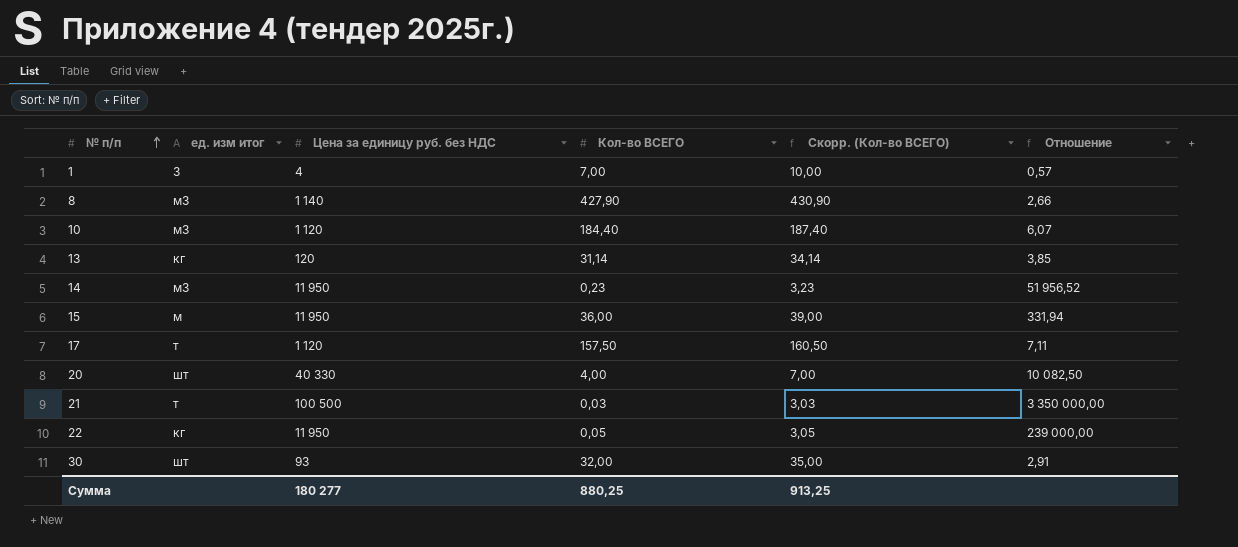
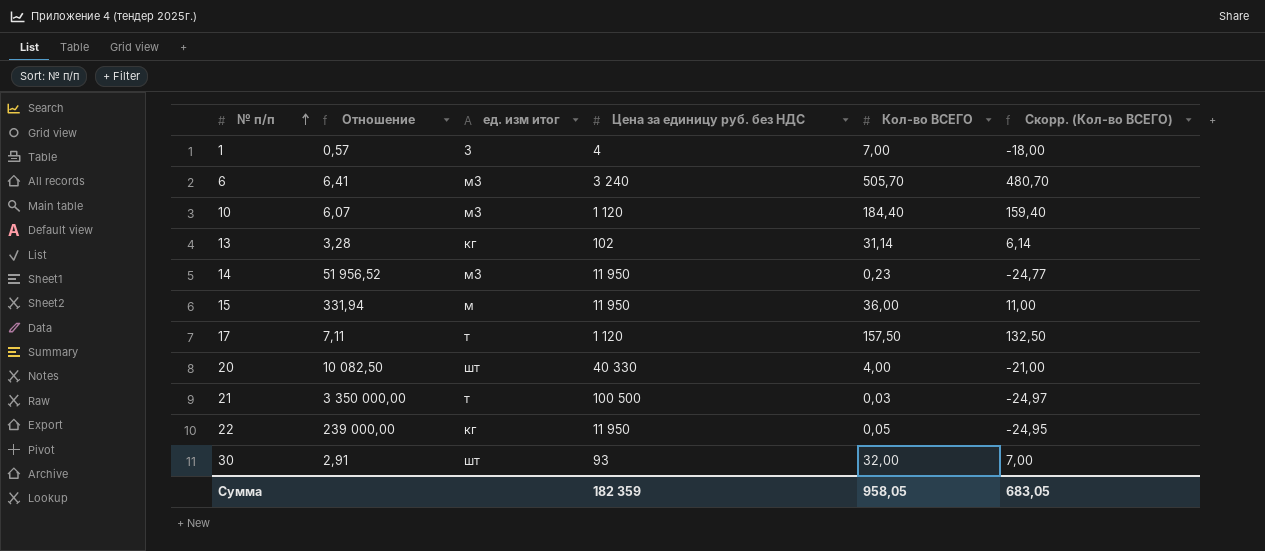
column Отношение | position: 6 -> 2
column Скорр. (Кол-во ВСЕГО) | formula: [Кол-во ВСЕГО] + 3 -> [Кол-во ВСЕГО] - 25
row 8: м3 | 1 140 | 427,90 | 430,90 | 2,66 -> none
row 6: none -> 6,41 | м3 | 3 240 | 505,70 | 480,70
13 | Отношение: 3,85 -> 3,28
13 | Цена за единицу руб. без НДС: 120 -> 102
Сумма | Цена за единицу руб. без НДС: 180 277 -> 182 359
Сумма | Кол-во ВСЕГО: 880,25 -> 958,05
Сумма | Скорр. (Кол-во ВСЕГО): 913,25 -> 683,05

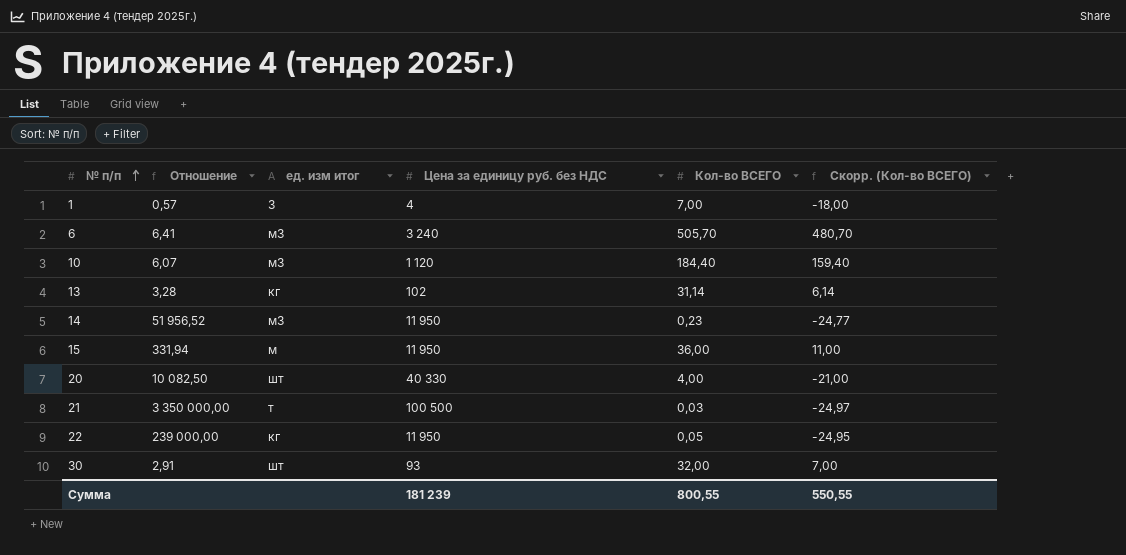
row 17: 7,11 | т | 1 120 | 157,50 | 132,50 -> none
Сумма | Цена за единицу руб. без НДС: 182 359 -> 181 239
Сумма | Кол-во ВСЕГО: 958,05 -> 800,55
Сумма | Скорр. (Кол-во ВСЕГО): 683,05 -> 550,55

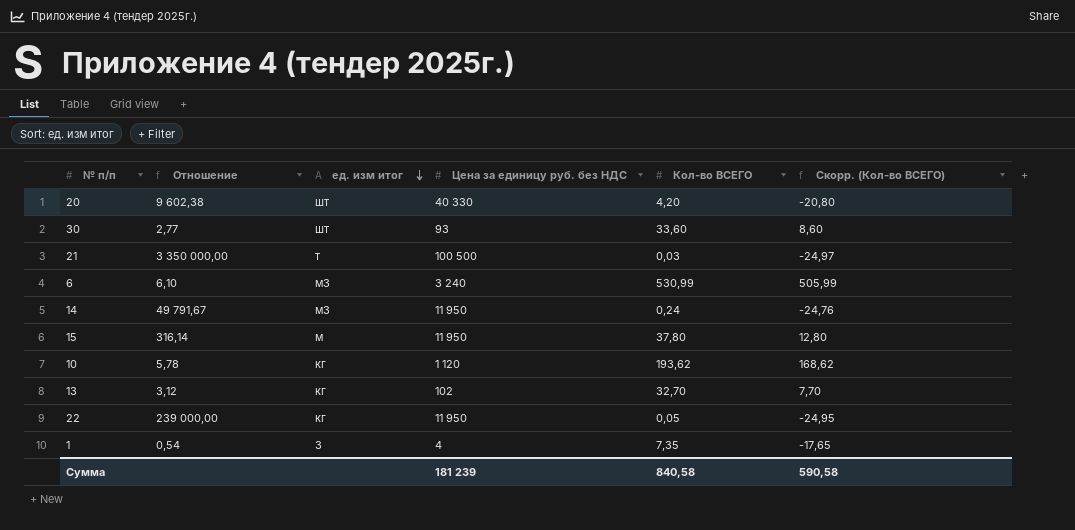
row order: № п/п ascending -> ед. изм итог descending
20 | Отношение: 10 082,50 -> 9 602,38
20 | Кол-во ВСЕГО: 4,00 -> 4,20
20 | Скорр. (Кол-во ВСЕГО): -21,00 -> -20,80
30 | Отношение: 2,91 -> 2,77
30 | Кол-во ВСЕГО: 32,00 -> 33,60
30 | Скорр. (Кол-во ВСЕГО): 7,00 -> 8,60
6 | Отношение: 6,41 -> 6,10
6 | Кол-во ВСЕГО: 505,70 -> 530,99
6 | Скорр. (Кол-во ВСЕГО): 480,70 -> 505,99
14 | Отношение: 51 956,52 -> 49 791,67
14 | Кол-во ВСЕГО: 0,23 -> 0,24
14 | Скорр. (Кол-во ВСЕГО): -24,77 -> -24,76
15 | Отношение: 331,94 -> 316,14
15 | Кол-во ВСЕГО: 36,00 -> 37,80
15 | Скорр. (Кол-во ВСЕГО): 11,00 -> 12,80
10 | Отношение: 6,07 -> 5,78
10 | ед. изм итог: м3 -> кг
10 | Кол-во ВСЕГО: 184,40 -> 193,62
10 | Скорр. (Кол-во ВСЕГО): 159,40 -> 168,62
13 | Отношение: 3,28 -> 3,12
13 | Кол-во ВСЕГО: 31,14 -> 32,70
13 | Скорр. (Кол-во ВСЕГО): 6,14 -> 7,70
1 | Отношение: 0,57 -> 0,54
1 | Кол-во ВСЕГО: 7,00 -> 7,35
1 | Скорр. (Кол-во ВСЕГО): -18,00 -> -17,65
Сумма | Кол-во ВСЕГО: 800,55 -> 840,58
Сумма | Скорр. (Кол-во ВСЕГО): 550,55 -> 590,58

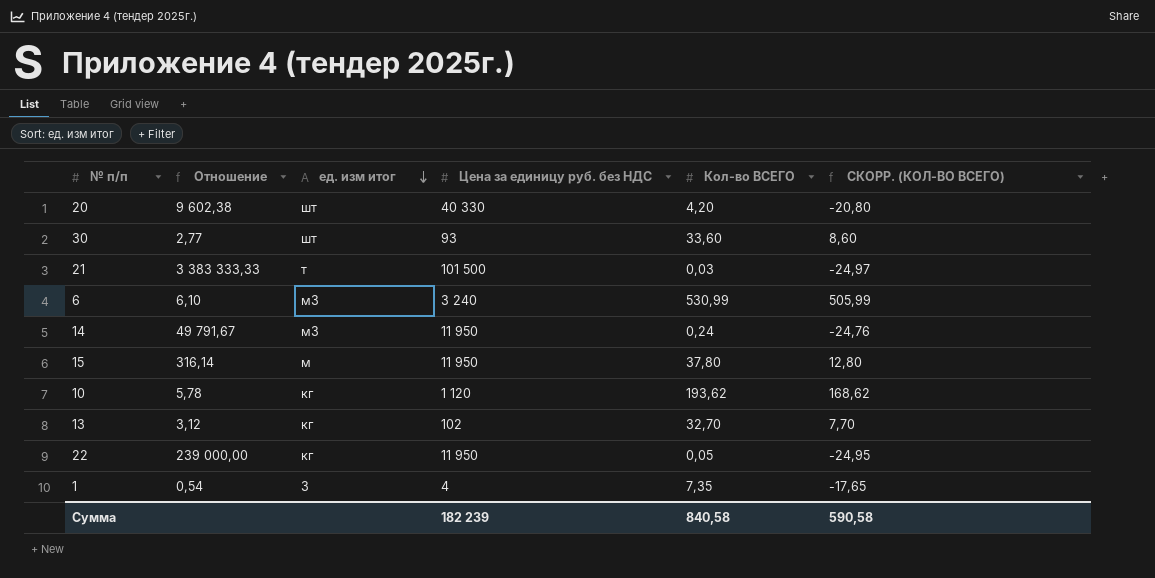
column name: Скорр. (Кол-во ВСЕГО) -> СКОРР. (КОЛ-ВО ВСЕГО)
21 | Отношение: 3 350 000,00 -> 3 383 333,33
21 | Цена за единицу руб. без НДС: 100 500 -> 101 500
Сумма | Цена за единицу руб. без НДС: 181 239 -> 182 239

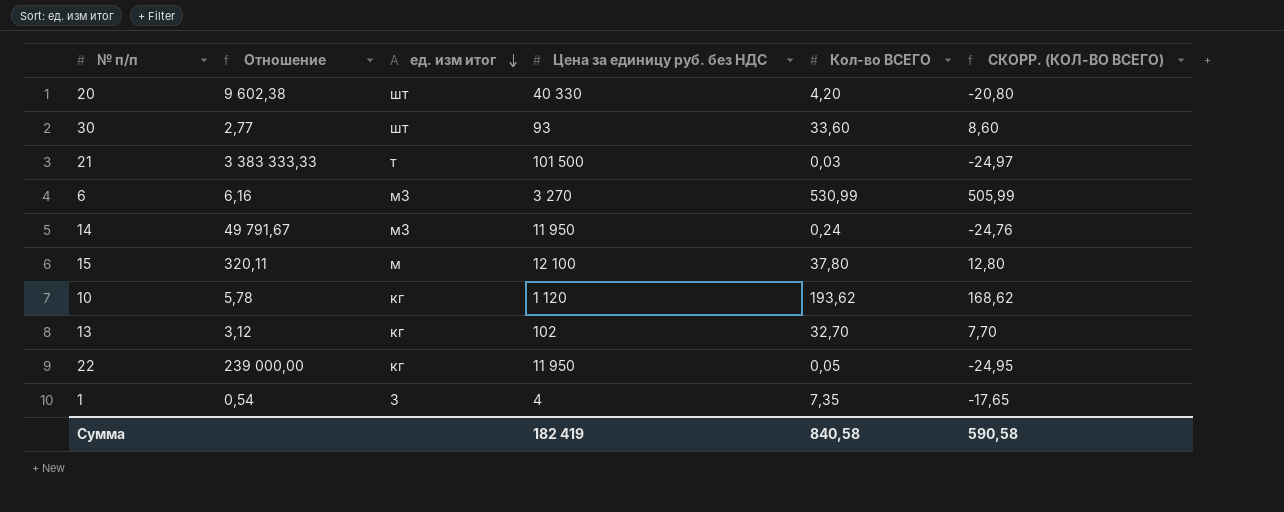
6 | Отношение: 6,10 -> 6,16
6 | Цена за единицу руб. без НДС: 3 240 -> 3 270
15 | Отношение: 316,14 -> 320,11
15 | Цена за единицу руб. без НДС: 11 950 -> 12 100
Сумма | Цена за единицу руб. без НДС: 182 239 -> 182 419

